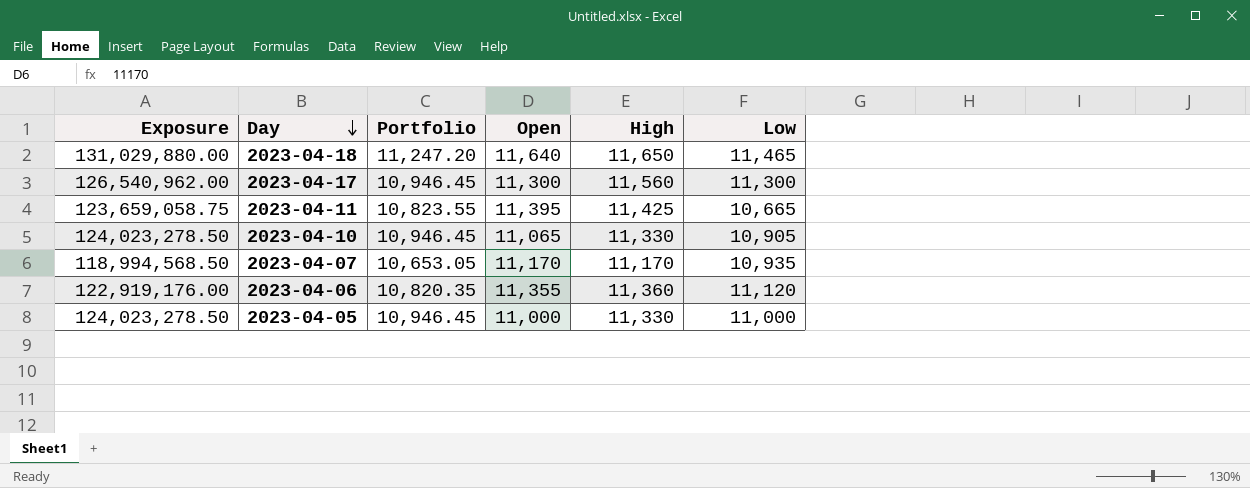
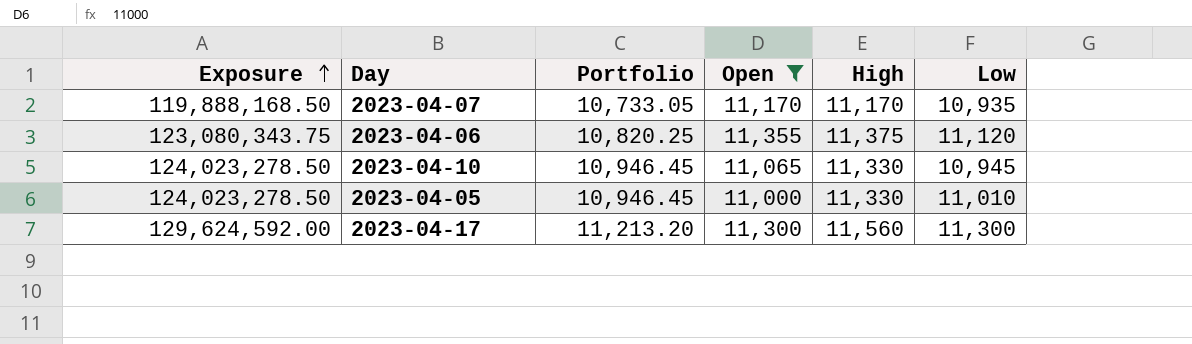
filter: none -> Open <= 11,355
row order: Day descending -> Exposure ascending
2023-04-07 | Exposure: 118,994,568.50 -> 119,888,168.50
2023-04-07 | Portfolio: 10,653.05 -> 10,733.05
2023-04-06 | Exposure: 122,919,176.00 -> 123,080,343.75
2023-04-06 | Portfolio: 10,820.35 -> 10,820.25
2023-04-06 | High: 11,360 -> 11,375
2023-04-10 | Low: 10,905 -> 10,945
2023-04-05 | Low: 11,000 -> 11,010
2023-04-17 | Exposure: 126,540,962.00 -> 129,624,592.00
2023-04-17 | Portfolio: 10,946.45 -> 11,213.20

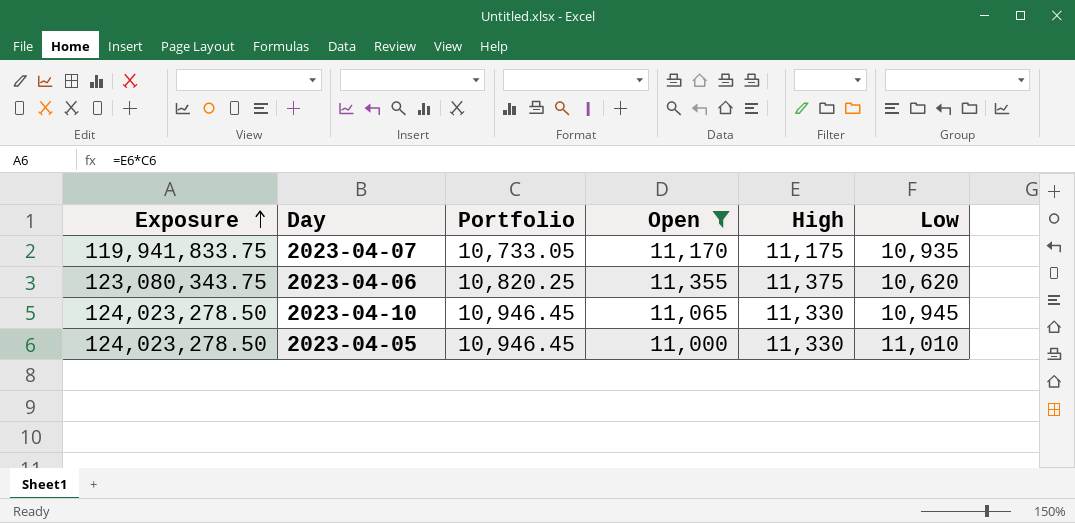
row 2023-04-17: 129,624,592.00 | 11,213.20 | 11,300 | 11,560 | 11,300 -> none
2023-04-07 | Exposure: 119,888,168.50 -> 119,941,833.75
2023-04-07 | High: 11,170 -> 11,175
2023-04-06 | Low: 11,120 -> 10,620

